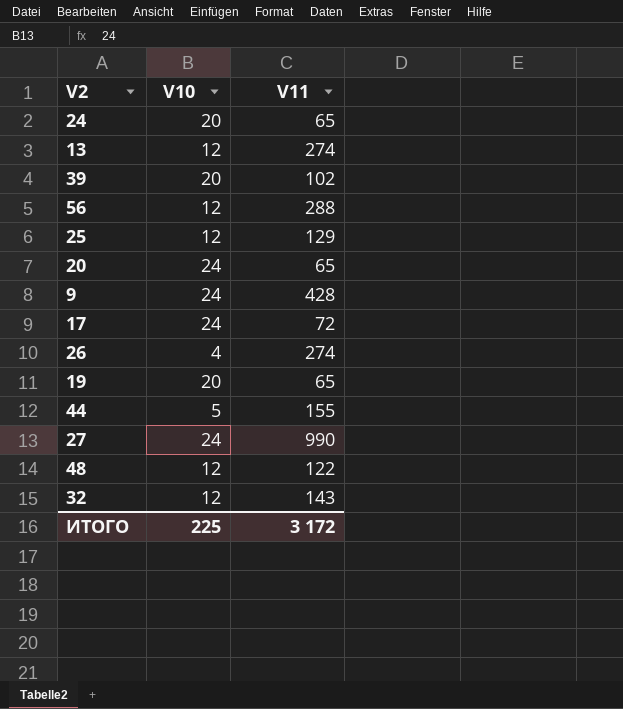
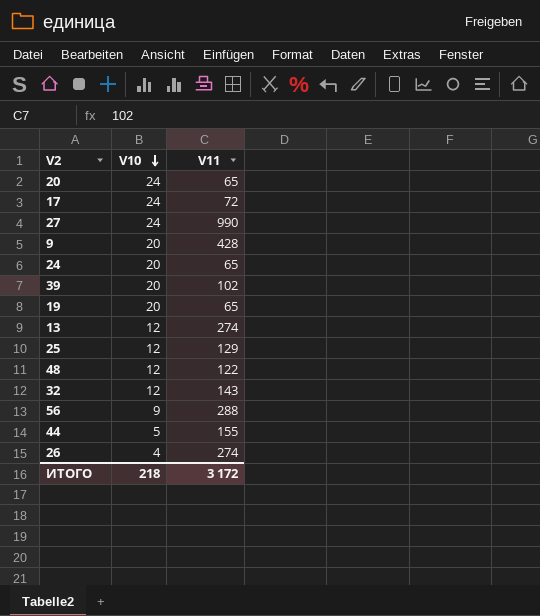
row order: none -> V10 descending
9 | V10: 24 -> 20
56 | V10: 12 -> 9
ИТОГО | V10: 225 -> 218

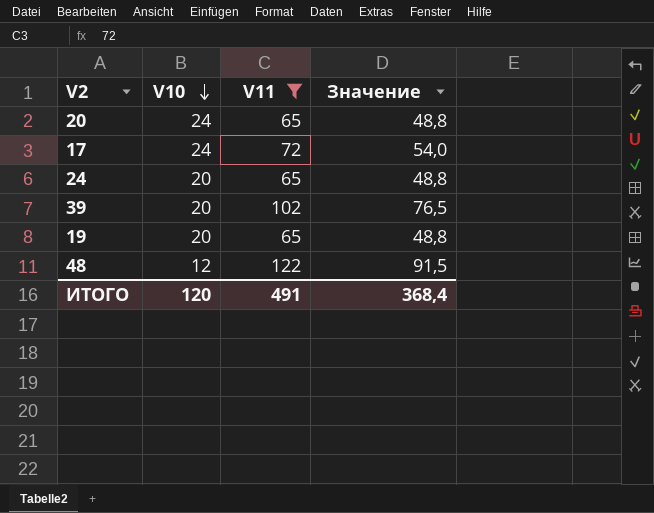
filter: none -> V11 <= 122
column Значение | formula: none -> [V11] * 0,75
ИТОГО | V10: 218 -> 120
ИТОГО | V11: 3 172 -> 491

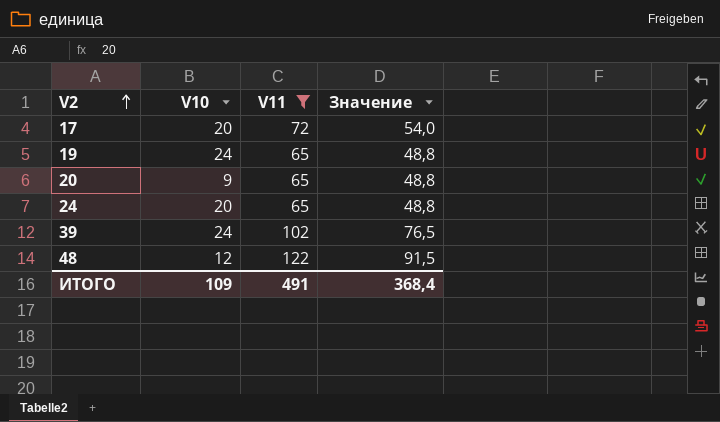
row order: V10 descending -> V2 ascending
17 | V10: 24 -> 20
19 | V10: 20 -> 24
20 | V10: 24 -> 9
39 | V10: 20 -> 24
ИТОГО | V10: 120 -> 109

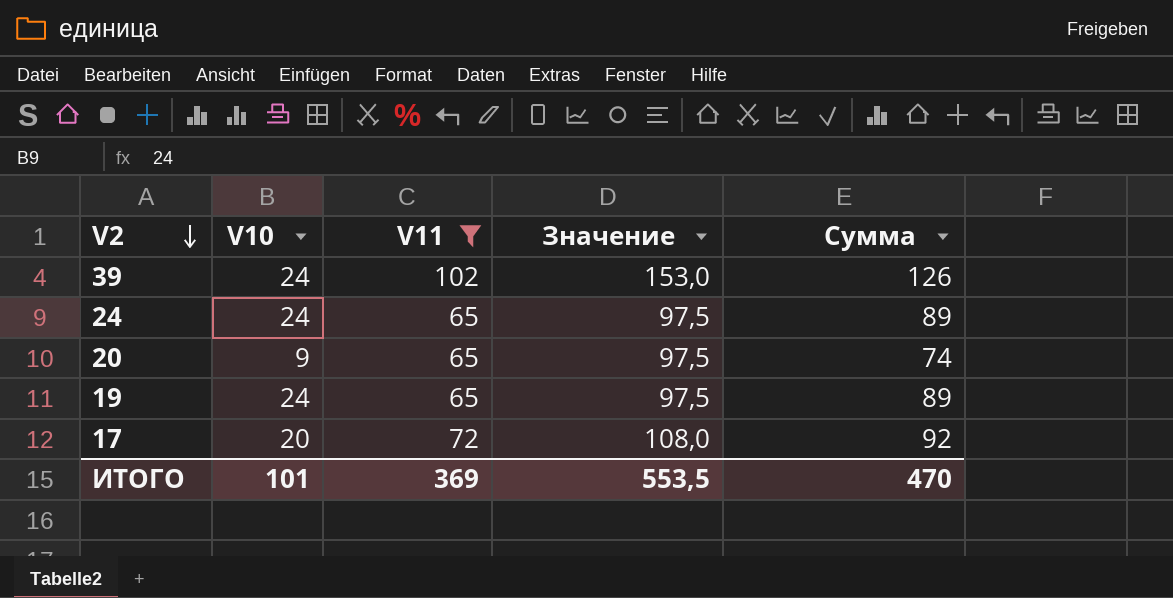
row order: V2 ascending -> V2 descending
column Значение | formula: [V11] * 0,75 -> [V11] * 1,5
column Сумма | formula: none -> [V10] + [V11]
row 48: 12 | 122 | 91,5 -> none
24 | V10: 20 -> 24
ИТОГО | V10: 109 -> 101
ИТОГО | V11: 491 -> 369
ИТОГО | Значение: 368,4 -> 553,5

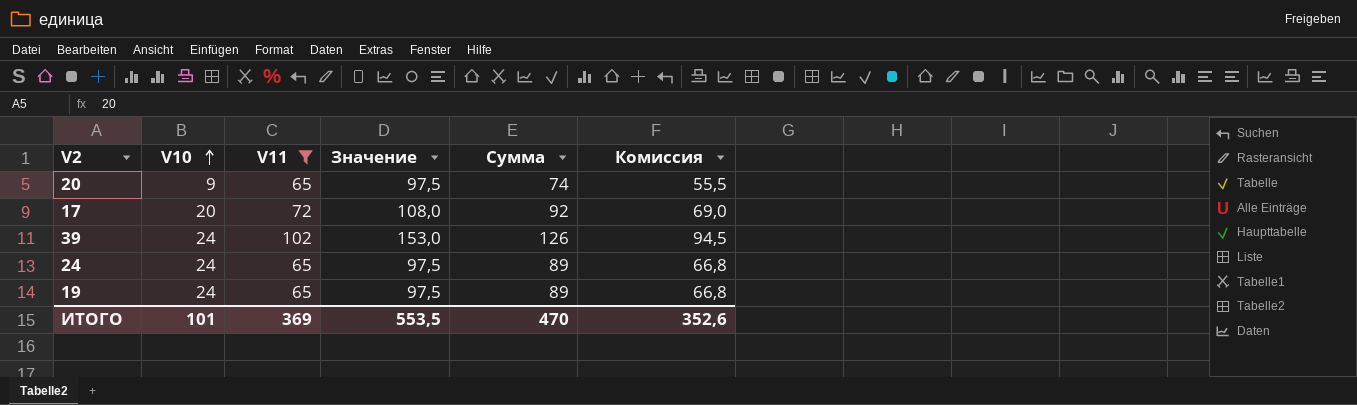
row order: V2 descending -> V10 ascending
column Комиссия | formula: none -> [Сумма] * 0,75

